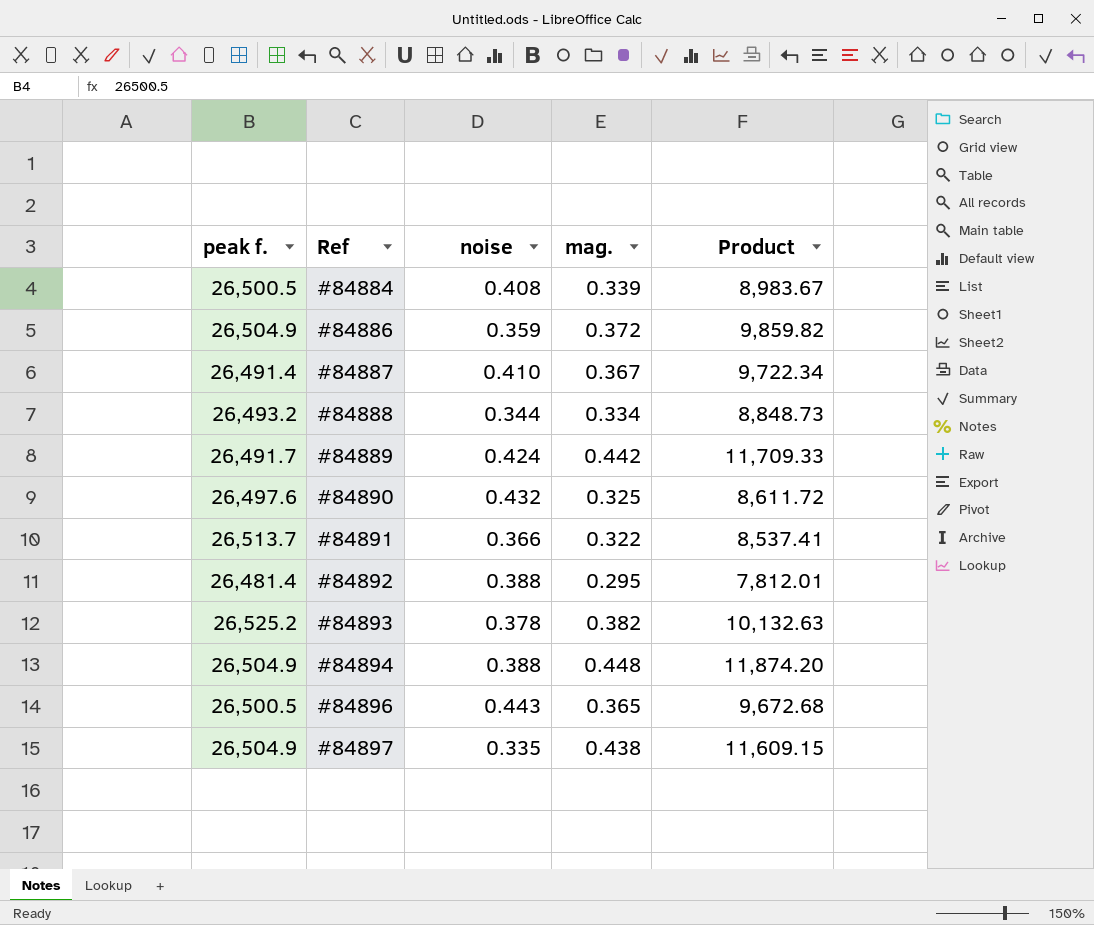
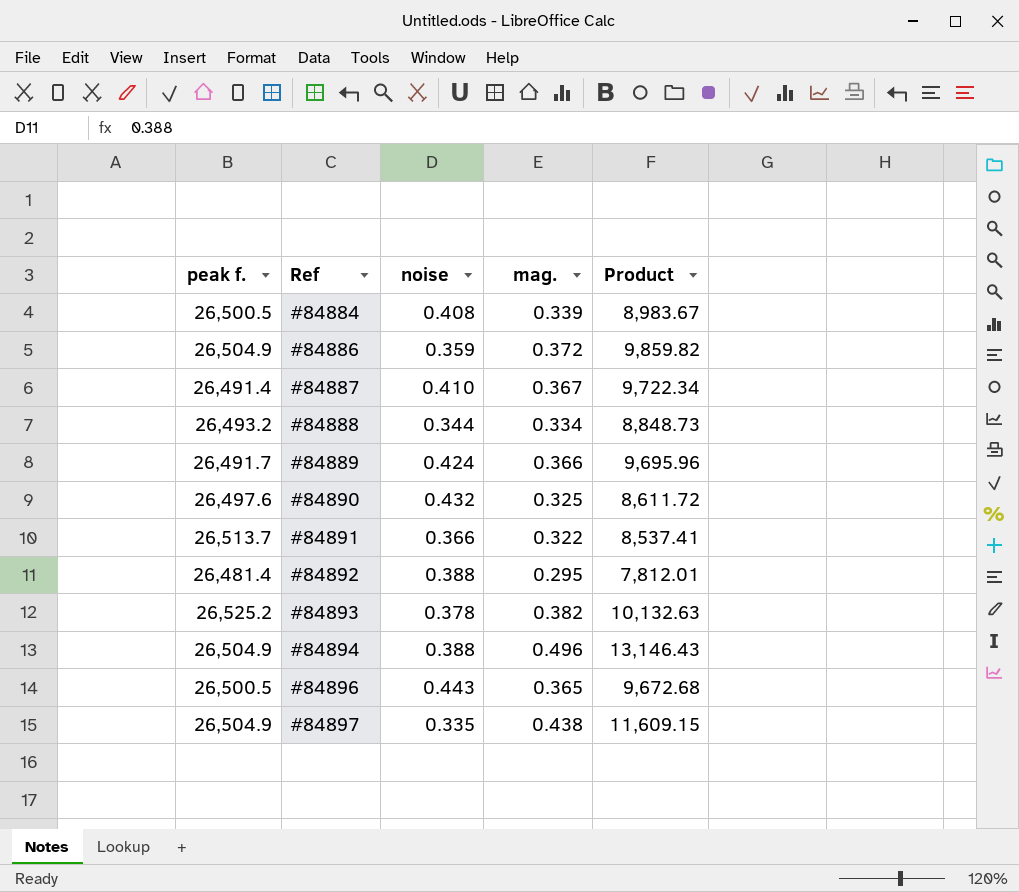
#84889 | mag.: 0.442 -> 0.366
#84889 | Product: 11,709.33 -> 9,695.96
#84894 | mag.: 0.448 -> 0.496
#84894 | Product: 11,874.20 -> 13,146.43

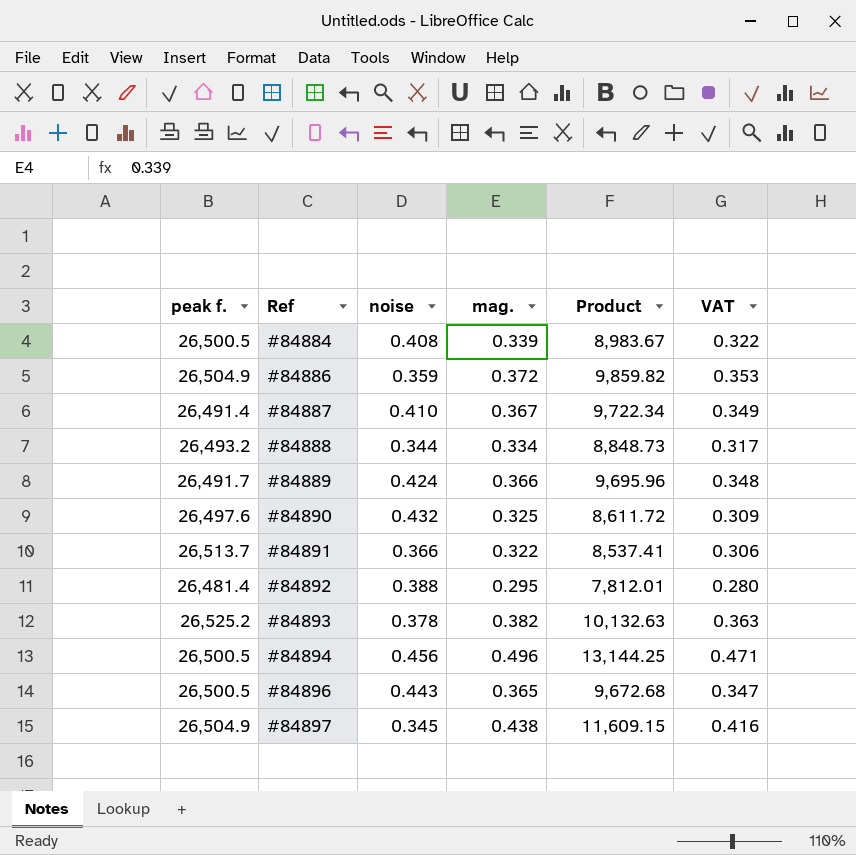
column VAT | formula: none -> [mag.] * 0.95
#84894 | peak f.: 26,504.9 -> 26,500.5
#84894 | noise: 0.388 -> 0.456
#84894 | Product: 13,146.43 -> 13,144.25
#84897 | noise: 0.335 -> 0.345

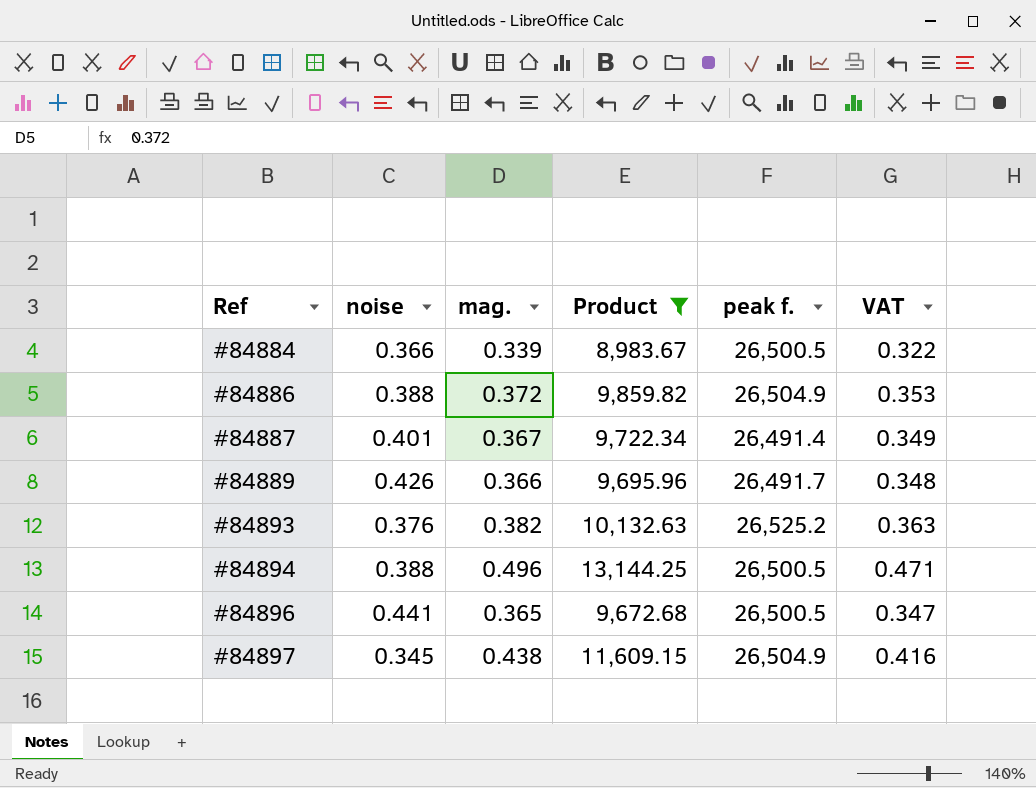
filter: none -> Product >= 8,983.67
column peak f. | position: 1 -> 5
#84884 | noise: 0.408 -> 0.366
#84886 | noise: 0.359 -> 0.388
#84887 | noise: 0.410 -> 0.401
#84889 | noise: 0.424 -> 0.426
#84893 | noise: 0.378 -> 0.376
#84894 | noise: 0.456 -> 0.388
#84896 | noise: 0.443 -> 0.441

